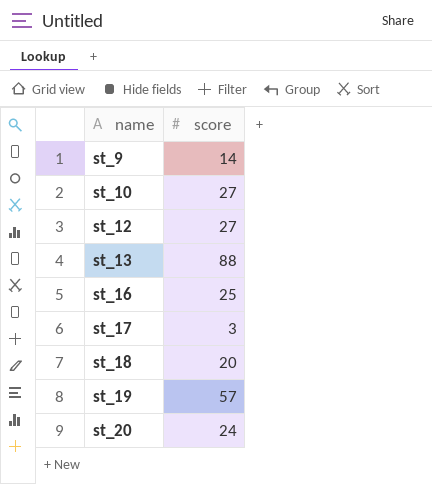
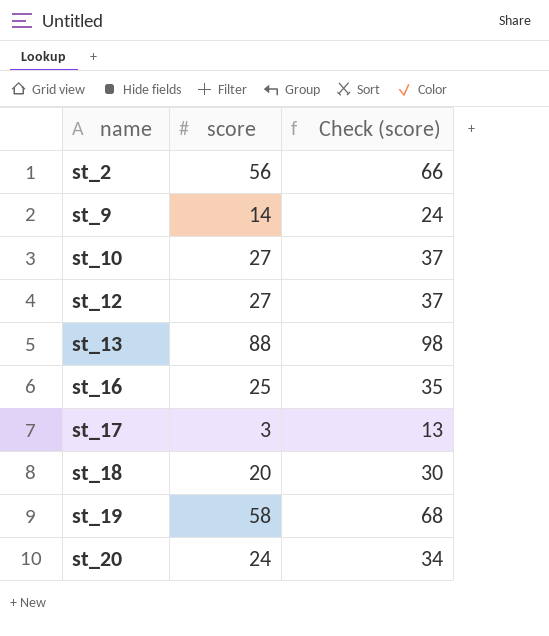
column Check (score) | formula: none -> [score] + 10
row st_2: none -> 56 | 66
st_19 | score: 57 -> 58

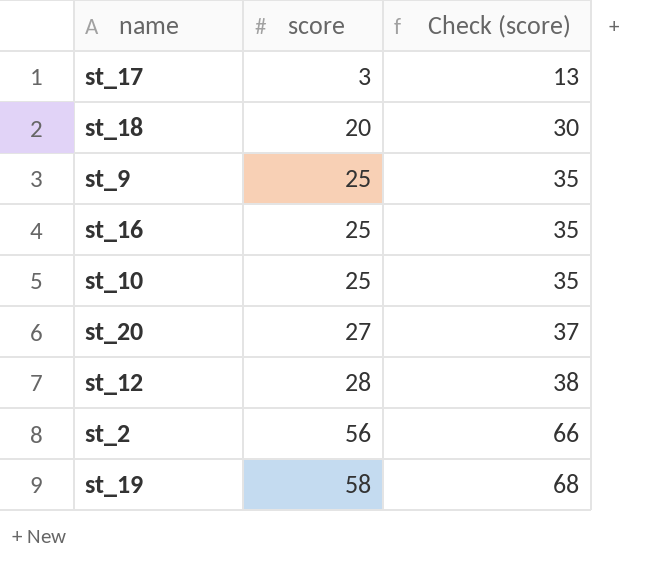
row order: name ascending -> score ascending
row st_13: 88 | 98 -> none
st_9 | score: 14 -> 25
st_9 | Check (score): 24 -> 35
st_10 | score: 27 -> 25
st_10 | Check (score): 37 -> 35
st_20 | score: 24 -> 27
st_20 | Check (score): 34 -> 37
st_12 | score: 27 -> 28
st_12 | Check (score): 37 -> 38

